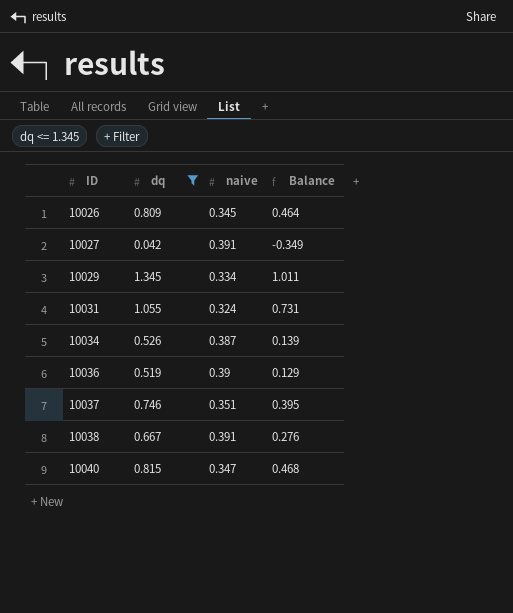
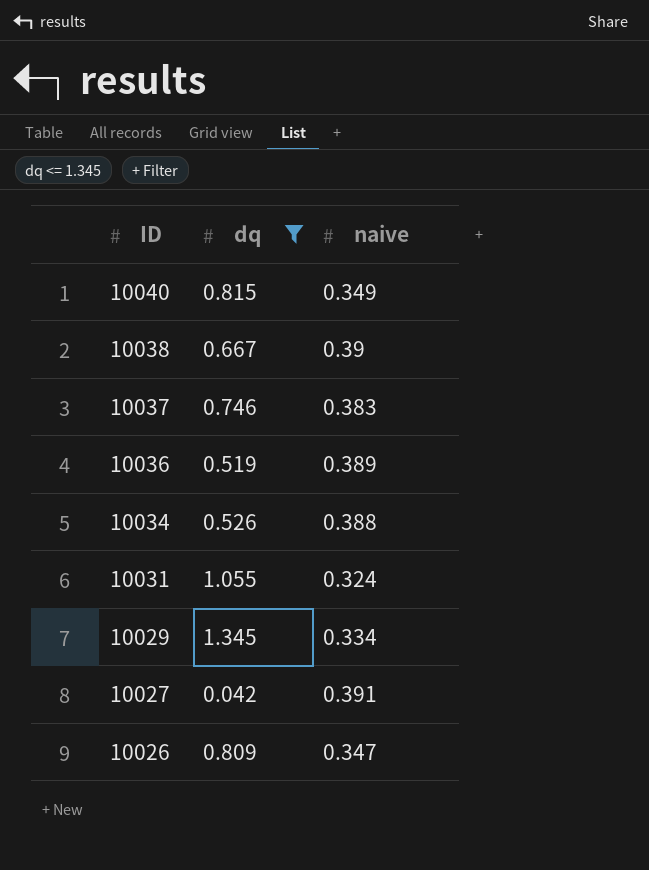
row order: ID ascending -> ID descending
column Balance | formula: [dq] - [naive] -> none
10040 | naive: 0.347 -> 0.349
10038 | naive: 0.391 -> 0.39
10037 | naive: 0.351 -> 0.383
10036 | naive: 0.39 -> 0.389
10034 | naive: 0.387 -> 0.388
10026 | naive: 0.345 -> 0.347

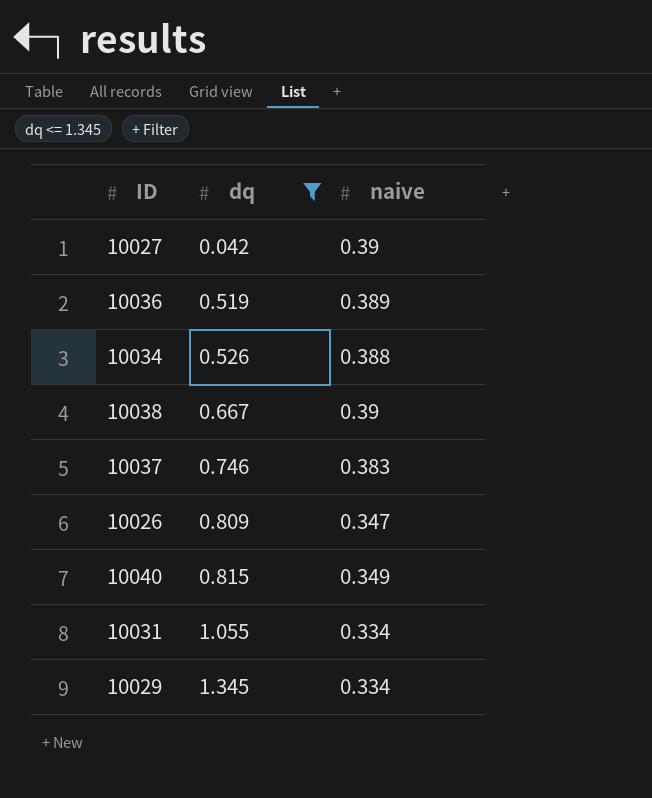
row order: ID descending -> dq ascending
10027 | naive: 0.391 -> 0.39
10031 | naive: 0.324 -> 0.334

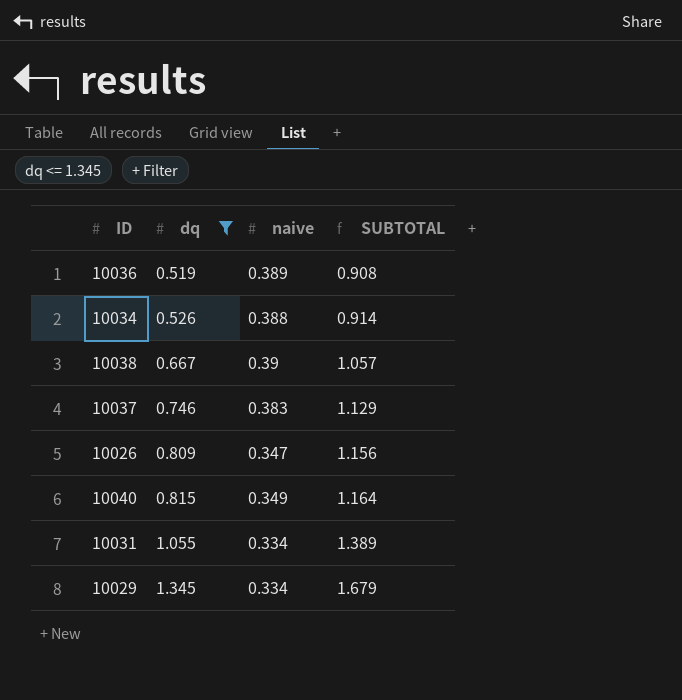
column SUBTOTAL | formula: none -> [dq] + [naive]
row 10027: 0.042 | 0.39 -> none

